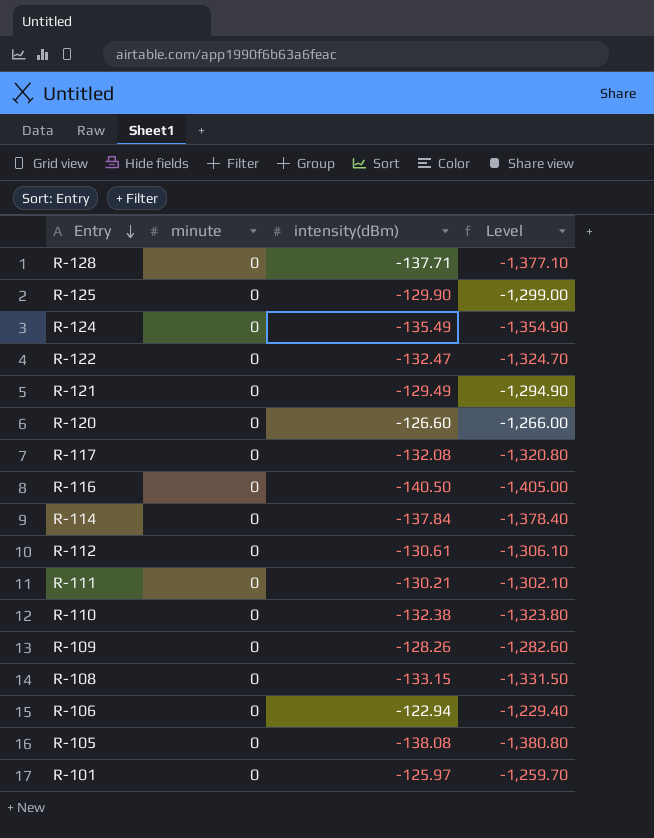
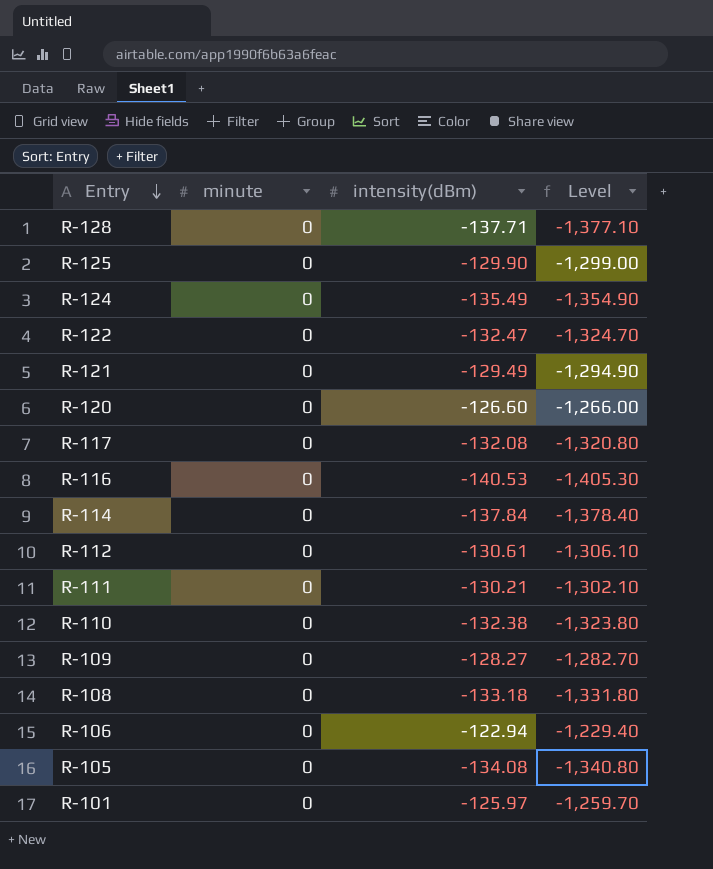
R-116 | intensity(dBm): -140.50 -> -140.53
R-116 | Level: -1,405.00 -> -1,405.30
R-109 | intensity(dBm): -128.26 -> -128.27
R-109 | Level: -1,282.60 -> -1,282.70
R-108 | intensity(dBm): -133.15 -> -133.18
R-108 | Level: -1,331.50 -> -1,331.80
R-105 | intensity(dBm): -138.08 -> -134.08
R-105 | Level: -1,380.80 -> -1,340.80

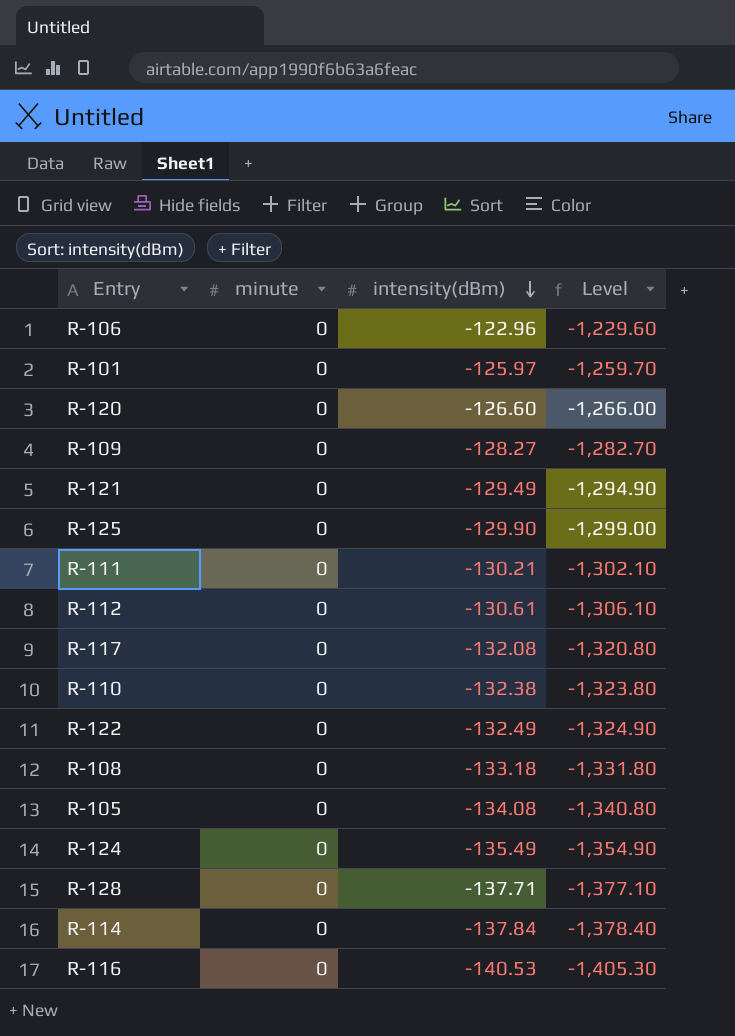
row order: Entry descending -> intensity(dBm) descending
R-106 | intensity(dBm): -122.94 -> -122.96
R-106 | Level: -1,229.40 -> -1,229.60
R-122 | intensity(dBm): -132.47 -> -132.49
R-122 | Level: -1,324.70 -> -1,324.90

